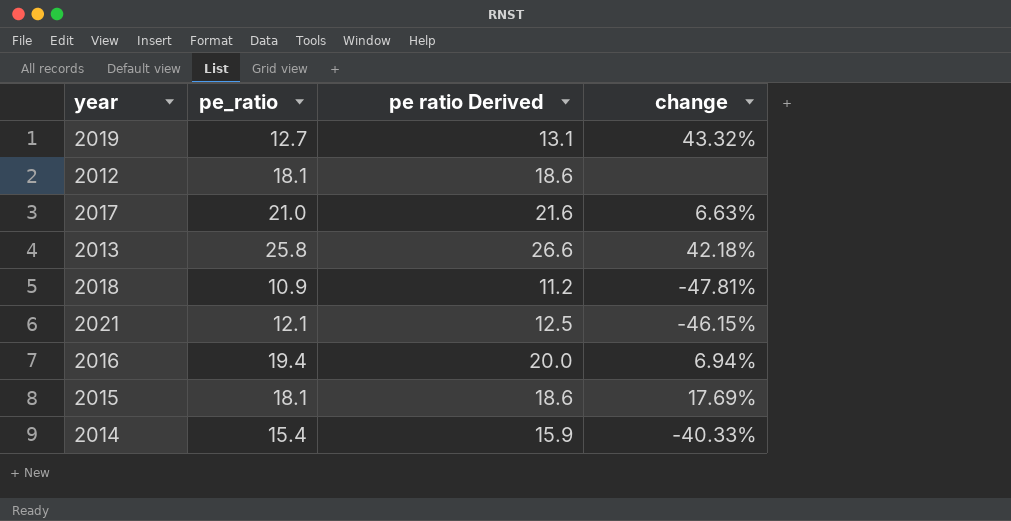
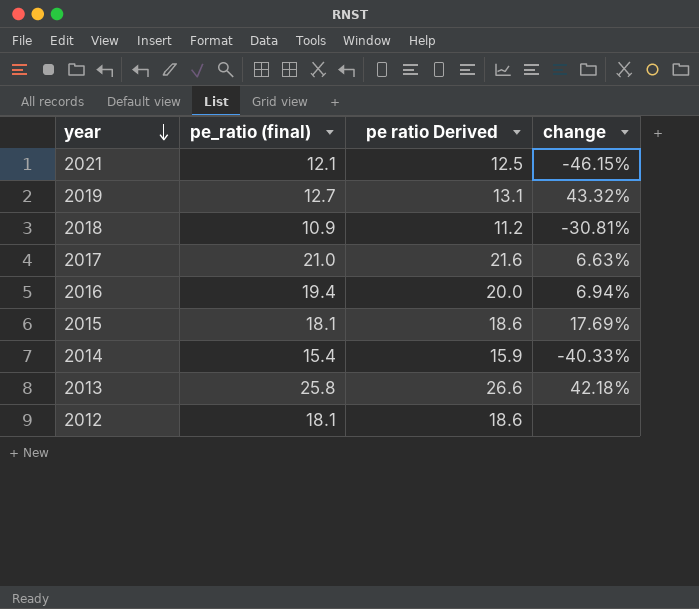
row order: none -> year descending
column name: pe_ratio -> pe_ratio (final)
2018 | change: -47.81% -> -30.81%

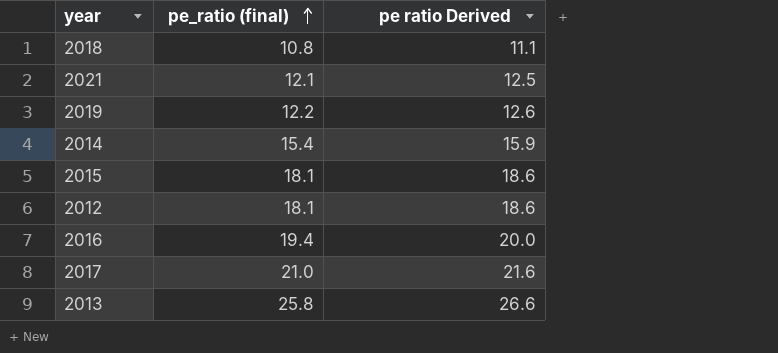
row order: year descending -> pe_ratio (final) ascending
column change | position: 4 -> none
2018 | pe_ratio (final): 10.9 -> 10.8
2018 | pe ratio Derived: 11.2 -> 11.1
2019 | pe_ratio (final): 12.7 -> 12.2
2019 | pe ratio Derived: 13.1 -> 12.6

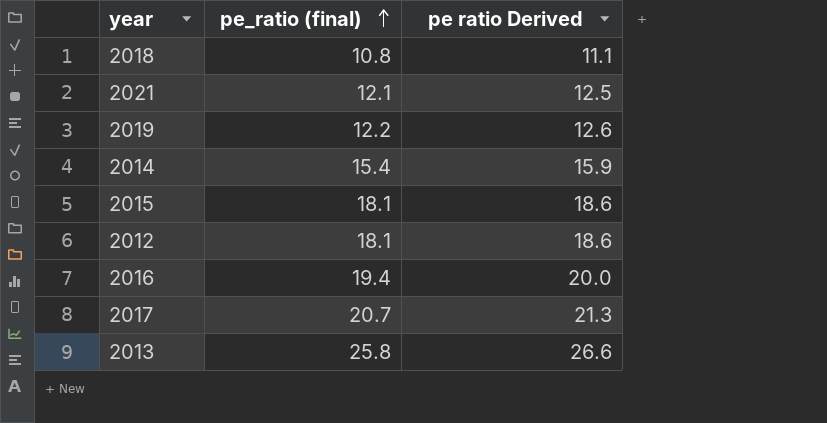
2017 | pe_ratio (final): 21.0 -> 20.7
2017 | pe ratio Derived: 21.6 -> 21.3

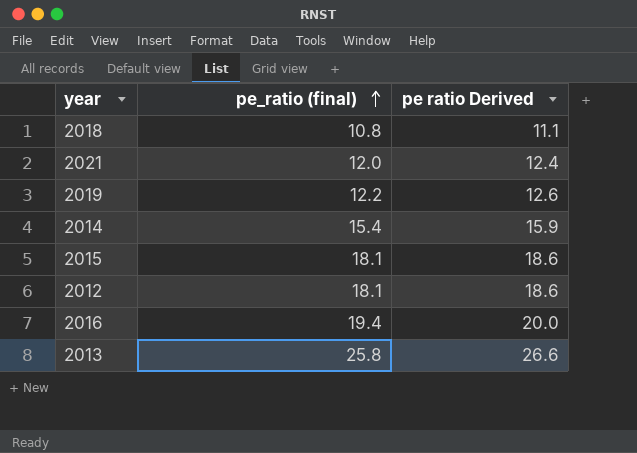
row 2017: 20.7 | 21.3 -> none
2021 | pe_ratio (final): 12.1 -> 12.0
2021 | pe ratio Derived: 12.5 -> 12.4

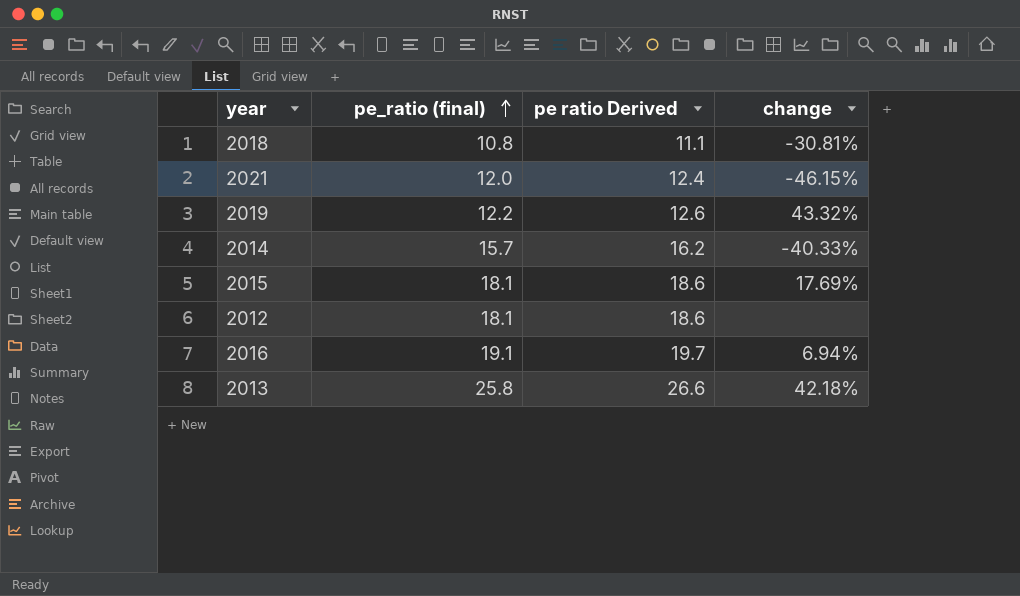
column change | position: none -> 4
2014 | pe_ratio (final): 15.4 -> 15.7
2014 | pe ratio Derived: 15.9 -> 16.2
2016 | pe_ratio (final): 19.4 -> 19.1
2016 | pe ratio Derived: 20.0 -> 19.7

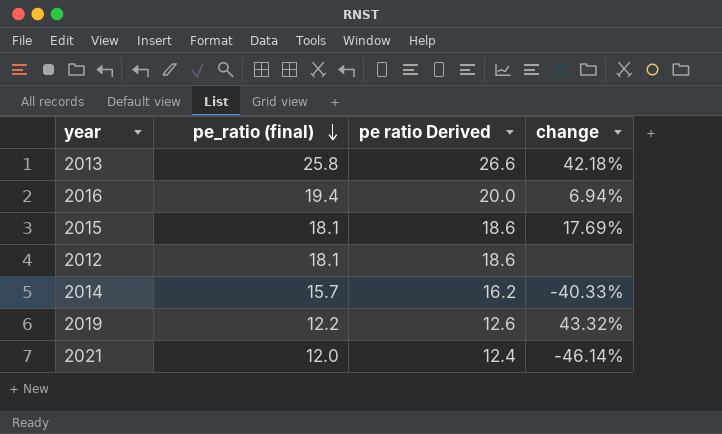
row order: pe_ratio (final) ascending -> pe_ratio (final) descending
row 2018: 10.8 | 11.1 | -30.81% -> none
2016 | pe_ratio (final): 19.1 -> 19.4
2016 | pe ratio Derived: 19.7 -> 20.0
2021 | change: -46.15% -> -46.14%

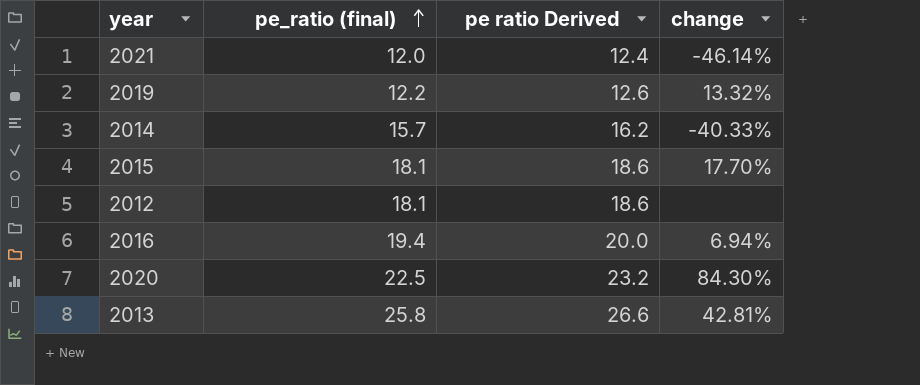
row order: pe_ratio (final) descending -> pe_ratio (final) ascending
2019 | change: 43.32% -> 13.32%
2015 | change: 17.69% -> 17.70%
row 2020: none -> 22.5 | 23.2 | 84.30%
2013 | change: 42.18% -> 42.81%

